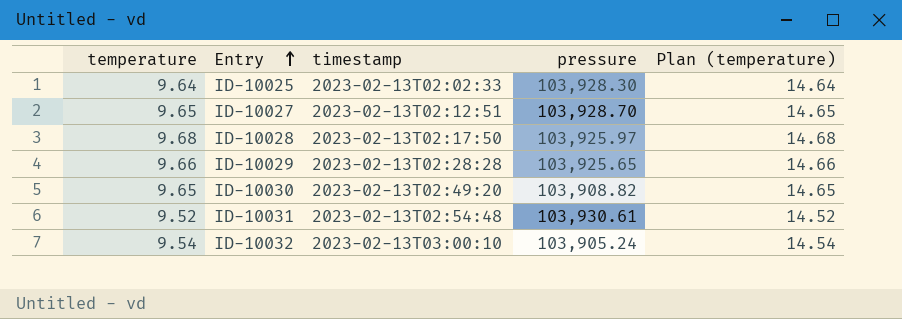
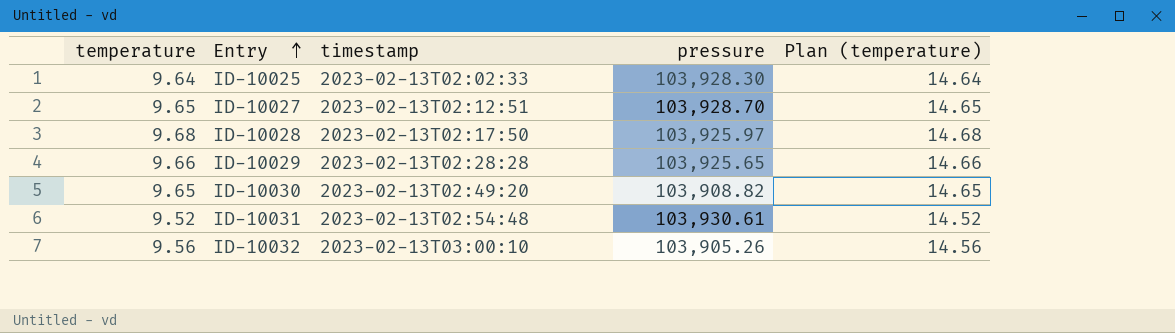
ID-10032 | temperature: 9.54 -> 9.56
ID-10032 | pressure: 103,905.24 -> 103,905.26
ID-10032 | Plan (temperature): 14.54 -> 14.56

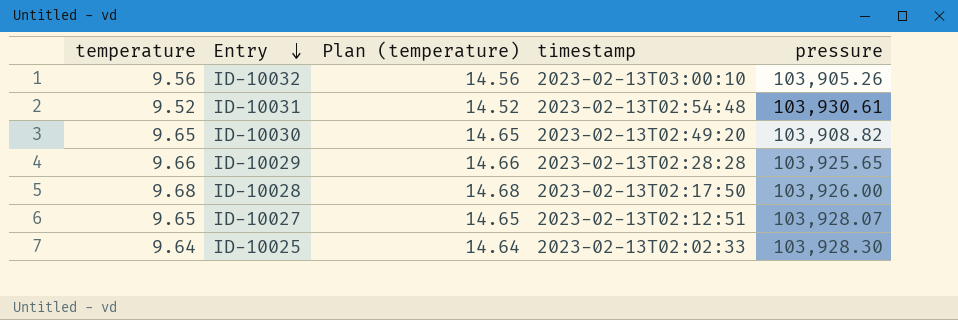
row order: Entry ascending -> Entry descending
column Plan (temperature) | position: 5 -> 3
ID-10028 | pressure: 103,925.97 -> 103,926.00
ID-10027 | pressure: 103,928.70 -> 103,928.07

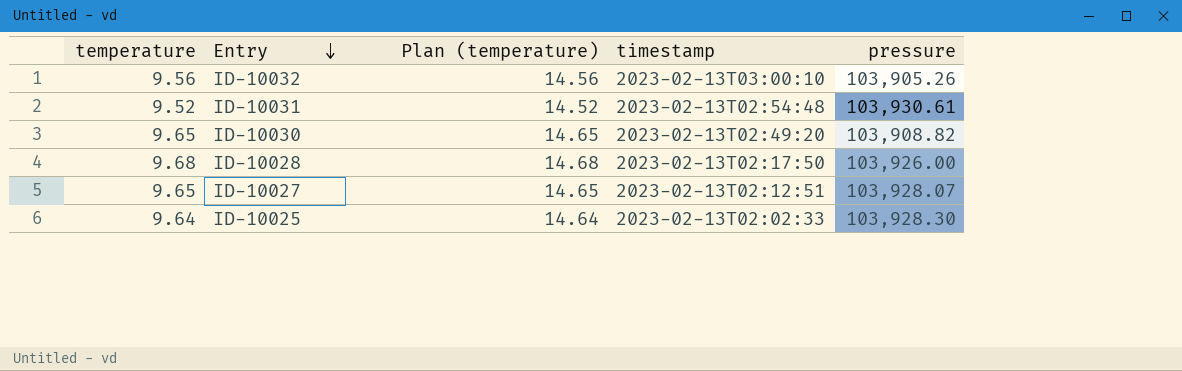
row ID-10029: 9.66 | 14.66 | 2023-02-13T02:28:28 | 103,925.65 -> none

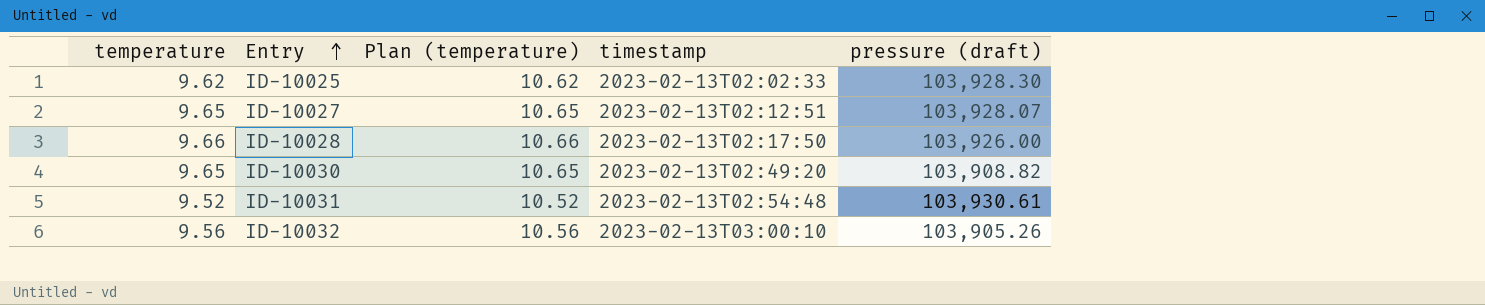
row order: Entry descending -> Entry ascending
column Plan (temperature) | formula: [temperature] + 5 -> [temperature] + 1
column name: pressure -> pressure (draft)
ID-10025 | temperature: 9.64 -> 9.62
ID-10028 | temperature: 9.68 -> 9.66

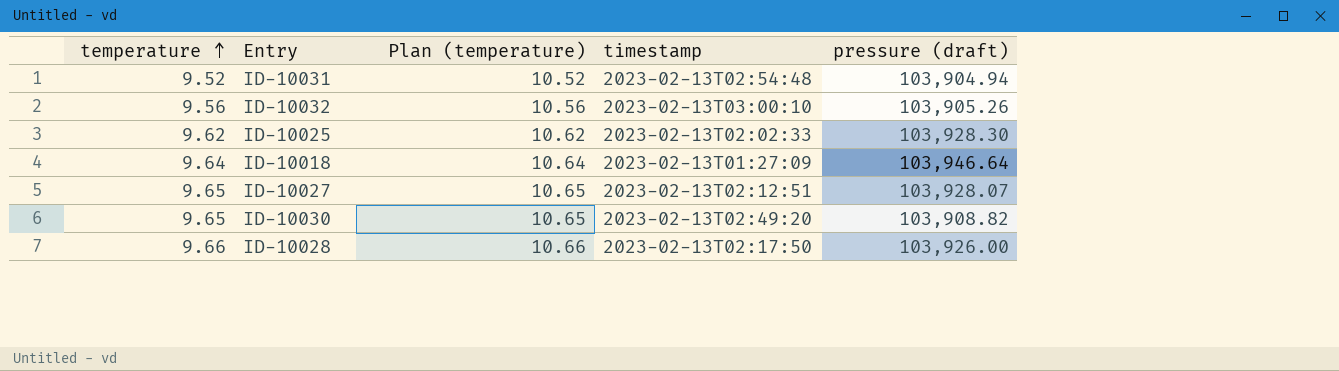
row order: Entry ascending -> temperature ascending
ID-10031 | pressure (draft): 103,930.61 -> 103,904.94
row ID-10018: none -> 9.64 | 10.64 | 2023-02-13T01:27:09 | 103,946.64

